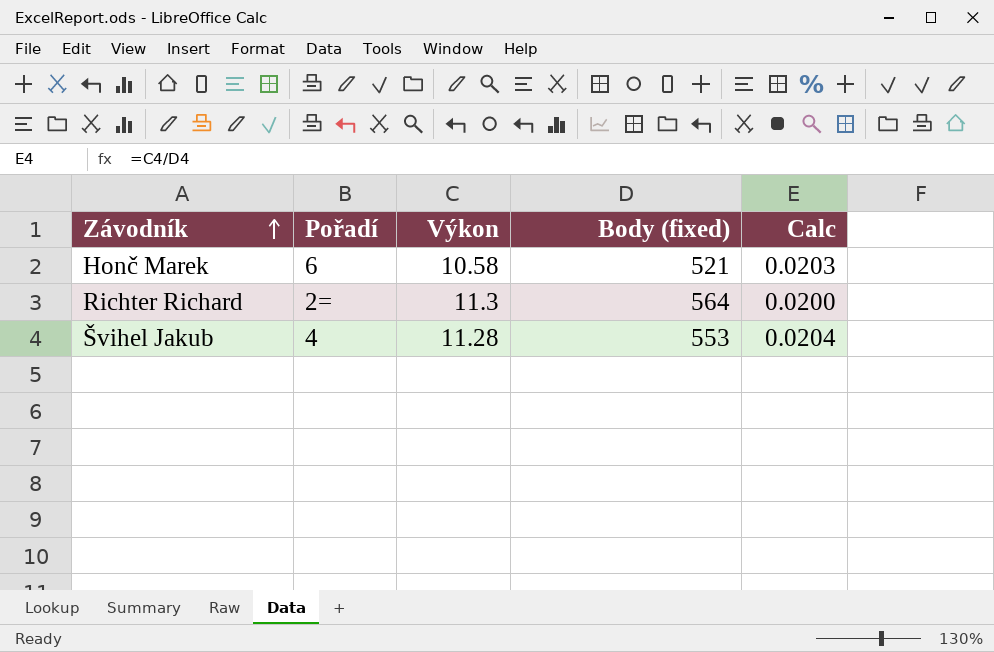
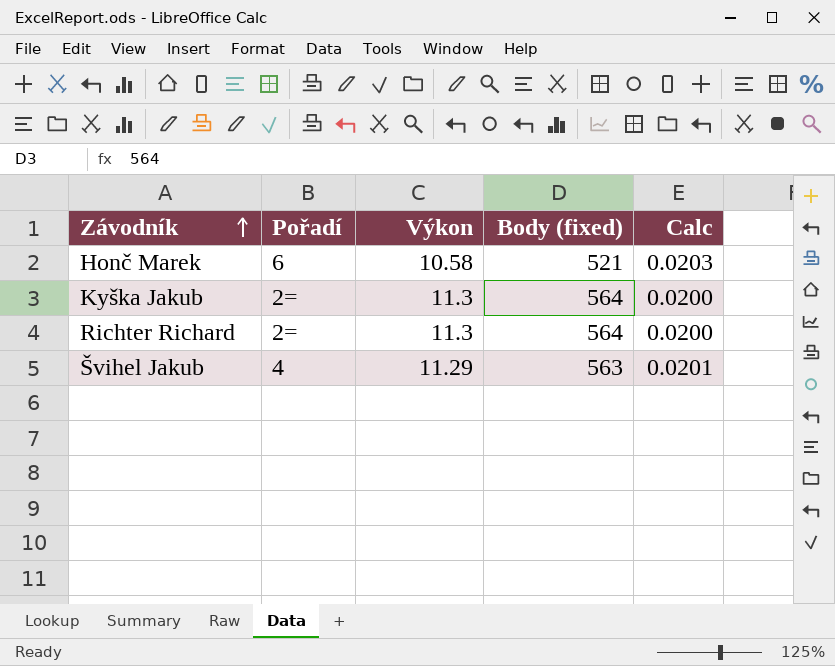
row Kyška Jakub: none -> 2= | 11.3 | 564 | 0.0200
Švihel Jakub | Výkon: 11.28 -> 11.29
Švihel Jakub | Body (fixed): 553 -> 563
Švihel Jakub | Calc: 0.0204 -> 0.0201

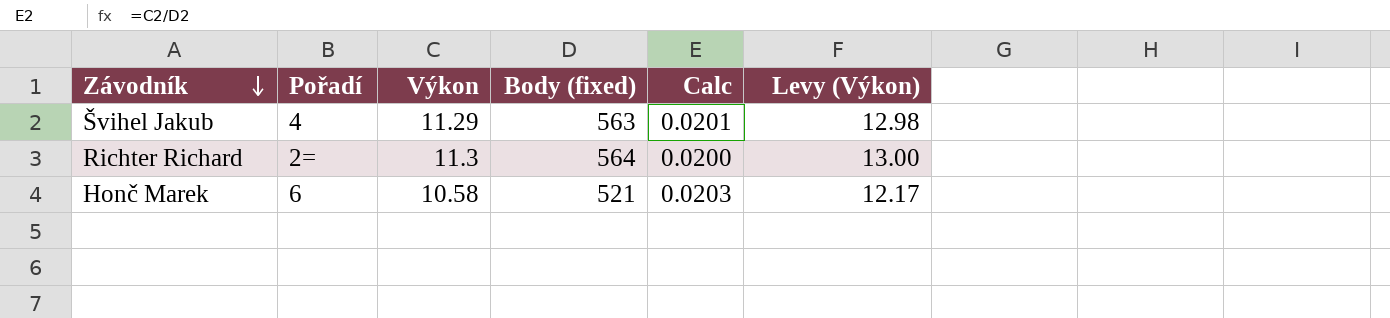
row order: Závodník ascending -> Závodník descending
column Levy (Výkon) | formula: none -> [Výkon] * 1.15
row Kyška Jakub: 2= | 11.3 | 564 | 0.0200 -> none

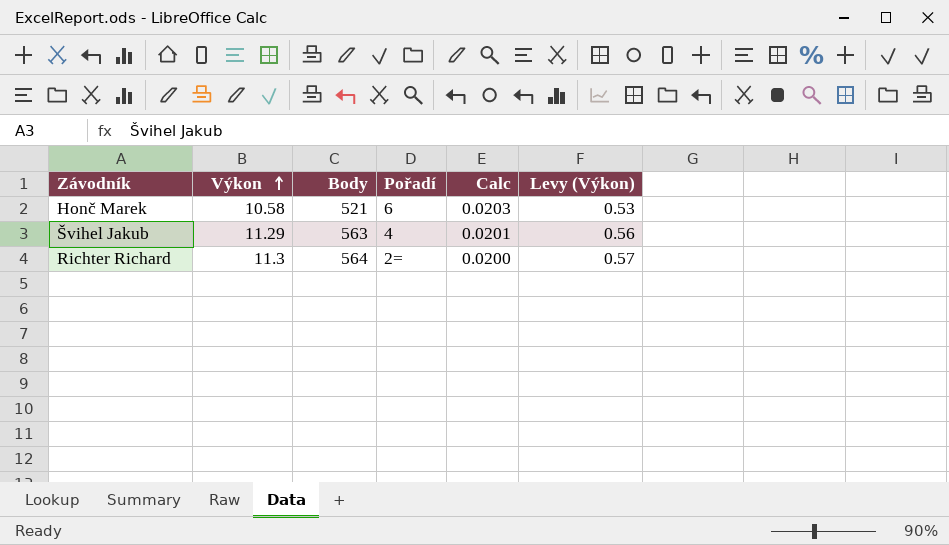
row order: Závodník descending -> Výkon ascending
column name: Body (fixed) -> Body
column Pořadí | position: 2 -> 4
column Levy (Výkon) | formula: [Výkon] * 1.15 -> [Výkon] * 0.05

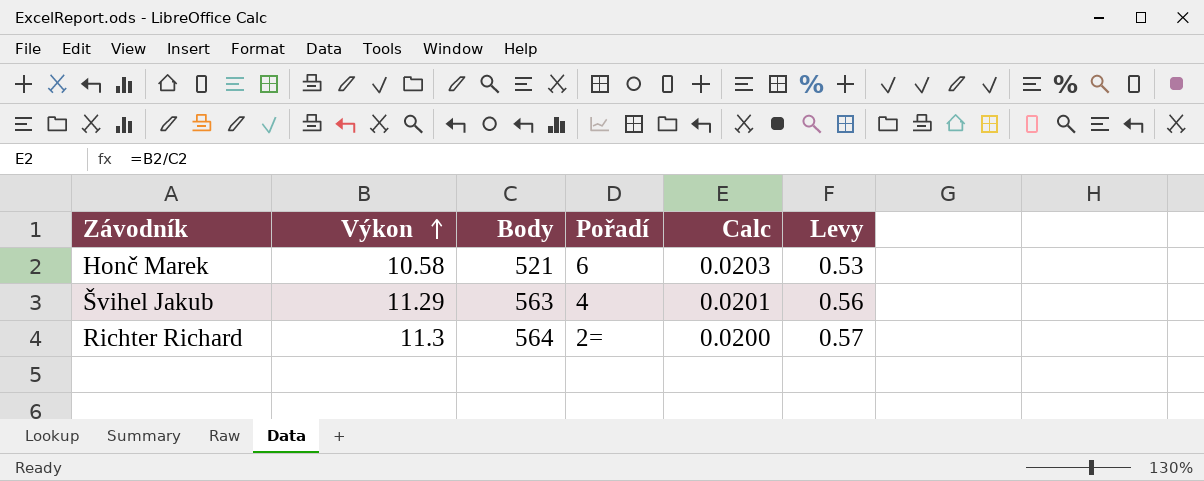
column name: Levy (Výkon) -> Levy

